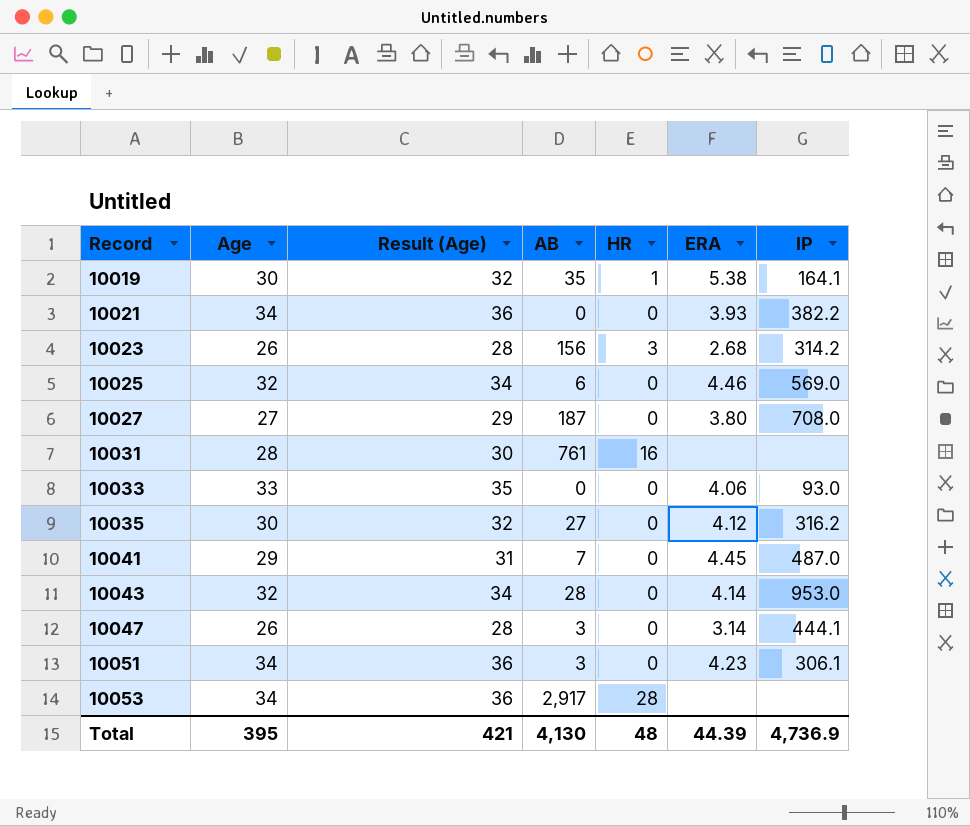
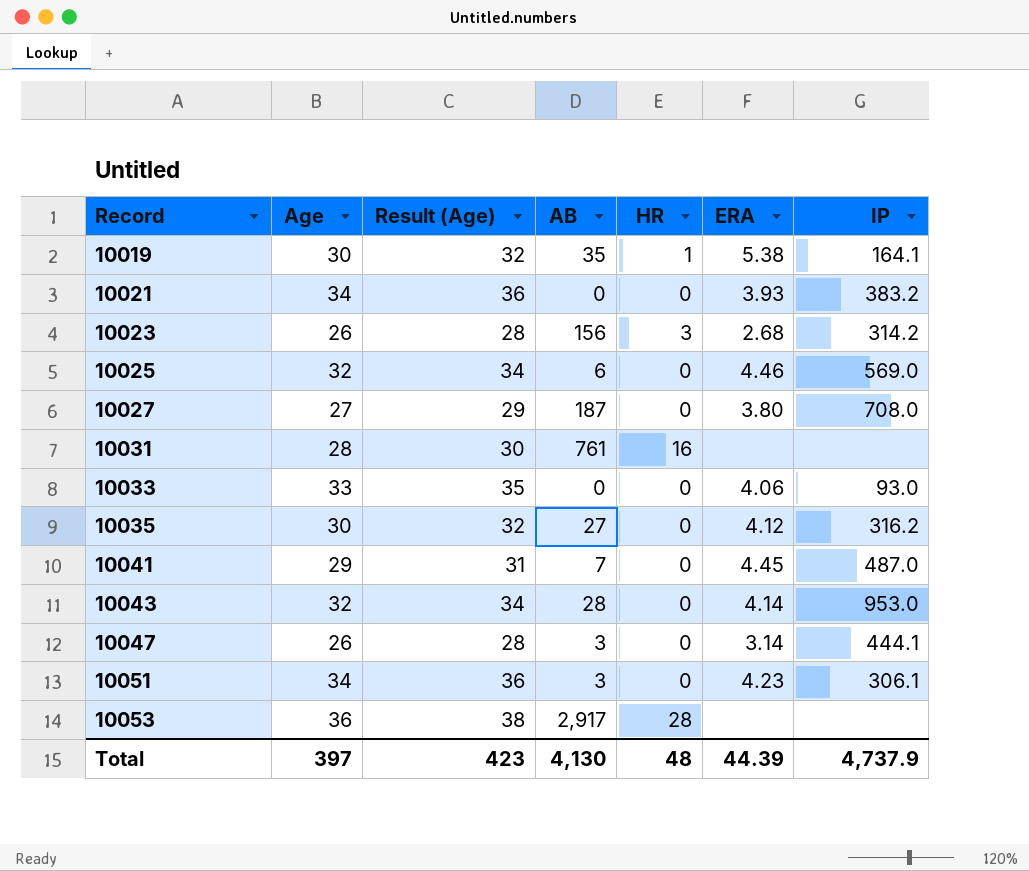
10021 | IP: 382.2 -> 383.2
10053 | Age: 34 -> 36
10053 | Result (Age): 36 -> 38
Total | Age: 395 -> 397
Total | Result (Age): 421 -> 423
Total | IP: 4,736.9 -> 4,737.9

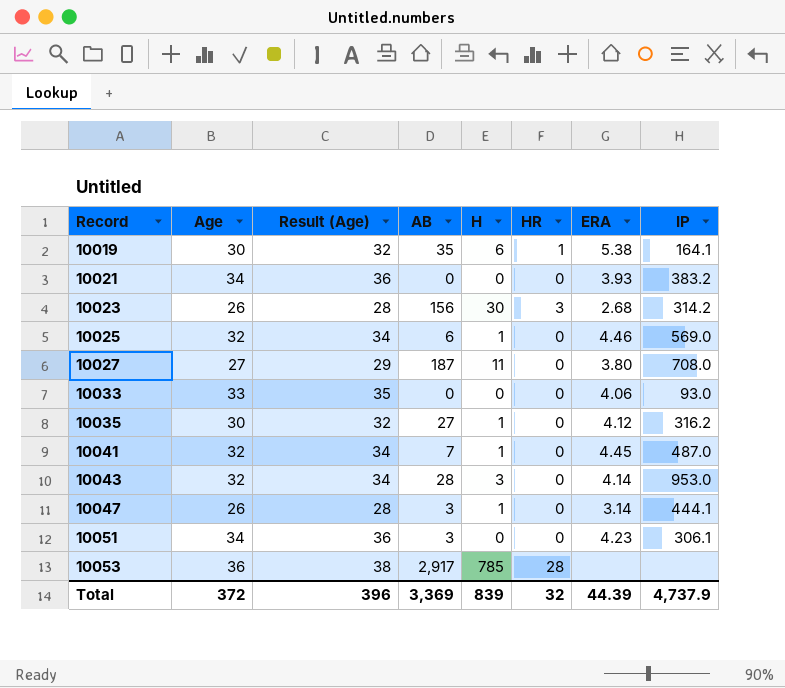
column H | position: none -> 5
row 10031: 28 | 30 | 761 | 16 | none | none -> none
10041 | Age: 29 -> 32
10041 | Result (Age): 31 -> 34
Total | Age: 397 -> 372
Total | Result (Age): 423 -> 396
Total | AB: 4,130 -> 3,369
Total | HR: 48 -> 32

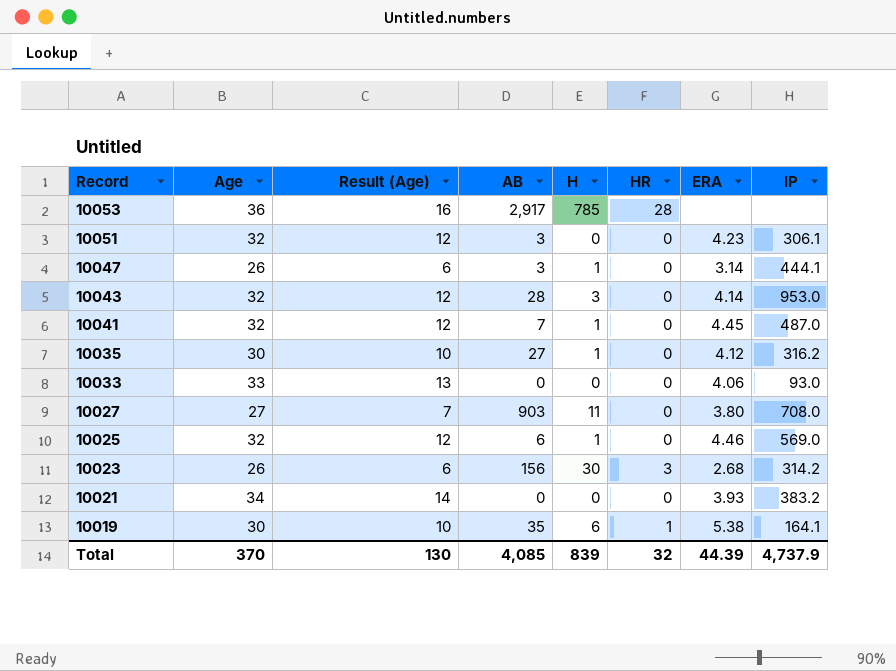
row order: Record ascending -> Record descending
column Result (Age) | formula: [Age] + 2 -> [Age] - 20
10051 | Age: 34 -> 32
10027 | AB: 187 -> 903
Total | Age: 372 -> 370
Total | Result (Age): 396 -> 130
Total | AB: 3,369 -> 4,085

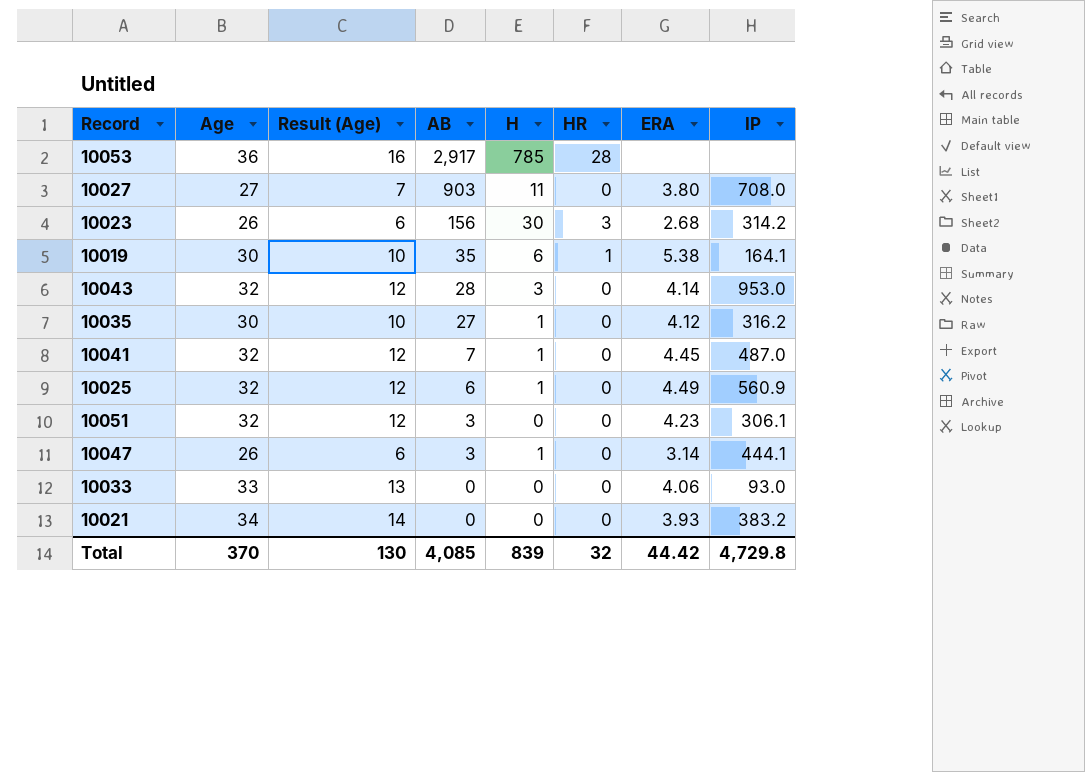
row order: Record descending -> AB descending
10025 | ERA: 4.46 -> 4.49
10025 | IP: 569.0 -> 560.9
Total | ERA: 44.39 -> 44.42
Total | IP: 4,737.9 -> 4,729.8

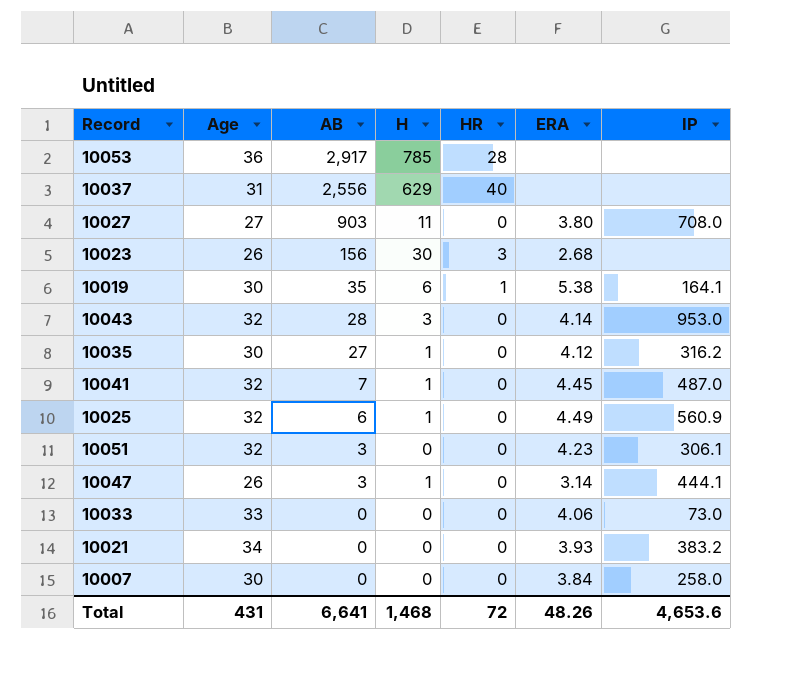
column Result (Age) | formula: [Age] - 20 -> none
row 10037: none -> 31 | 2,556 | 629 | 40 | none | none
10023 | IP: 314.2 -> none
10033 | IP: 93.0 -> 73.0
row 10007: none -> 30 | 0 | 0 | 0 | 3.84 | 258.0
Total | Age: 370 -> 431
Total | AB: 4,085 -> 6,641
Total | H: 839 -> 1,468
Total | HR: 32 -> 72
Total | ERA: 44.42 -> 48.26
Total | IP: 4,729.8 -> 4,653.6

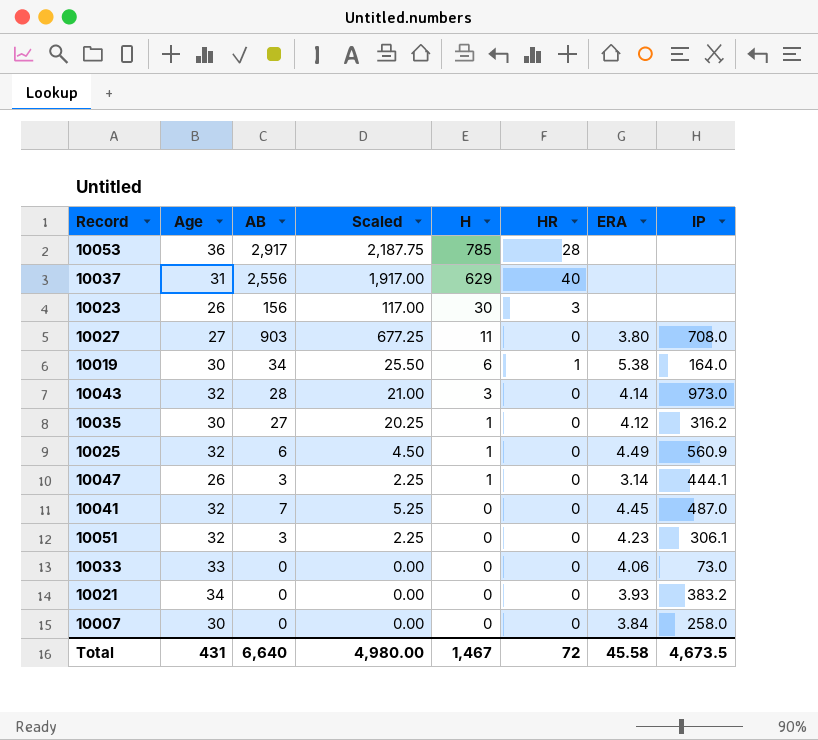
row order: AB descending -> H descending
column Scaled | formula: none -> [AB] * 0.75
10023 | ERA: 2.68 -> none
10019 | AB: 35 -> 34
10019 | IP: 164.1 -> 164.0
10043 | IP: 953.0 -> 973.0
10041 | H: 1 -> 0
Total | AB: 6,641 -> 6,640
Total | H: 1,468 -> 1,467
Total | ERA: 48.26 -> 45.58
Total | IP: 4,653.6 -> 4,673.5

